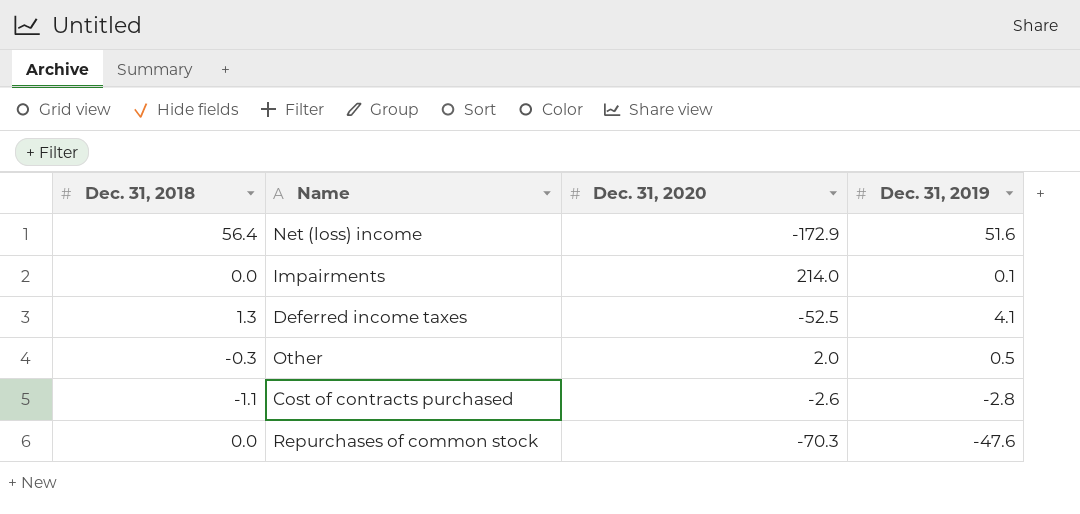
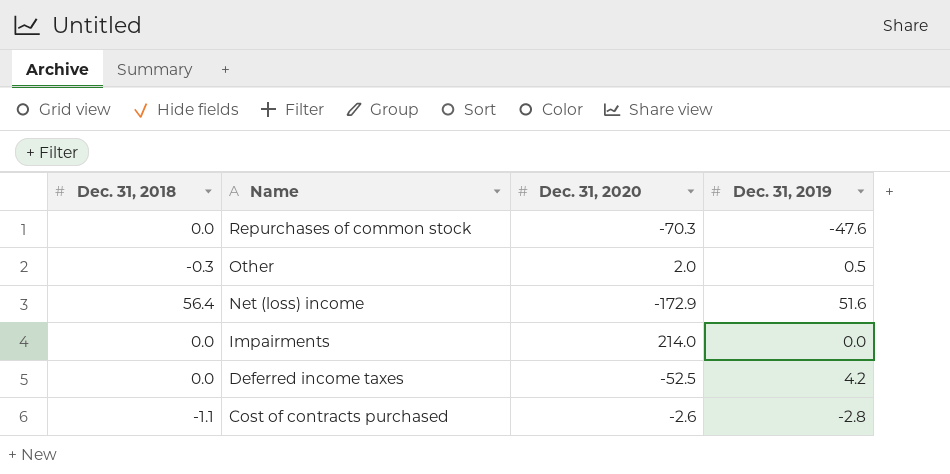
row order: none -> Name descending
Impairments | Dec. 31, 2019: 0.1 -> 0.0
Deferred income taxes | Dec. 31, 2018: 1.3 -> 0.0
Deferred income taxes | Dec. 31, 2019: 4.1 -> 4.2

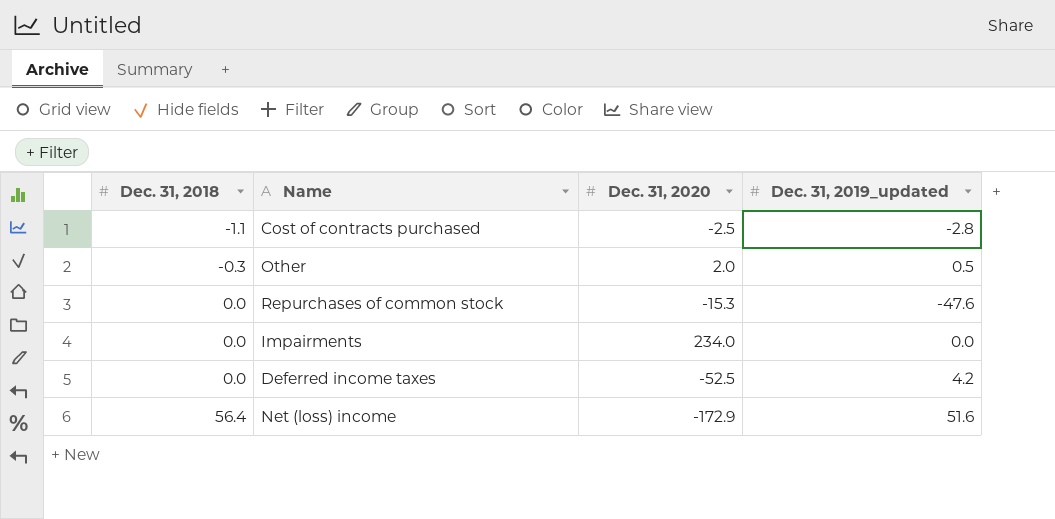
row order: Name descending -> Dec. 31, 2018 ascending
column name: Dec. 31, 2019 -> Dec. 31, 2019_updated
Cost of contracts purchased | Dec. 31, 2020: -2.6 -> -2.5
Repurchases of common stock | Dec. 31, 2020: -70.3 -> -15.3
Impairments | Dec. 31, 2020: 214.0 -> 234.0

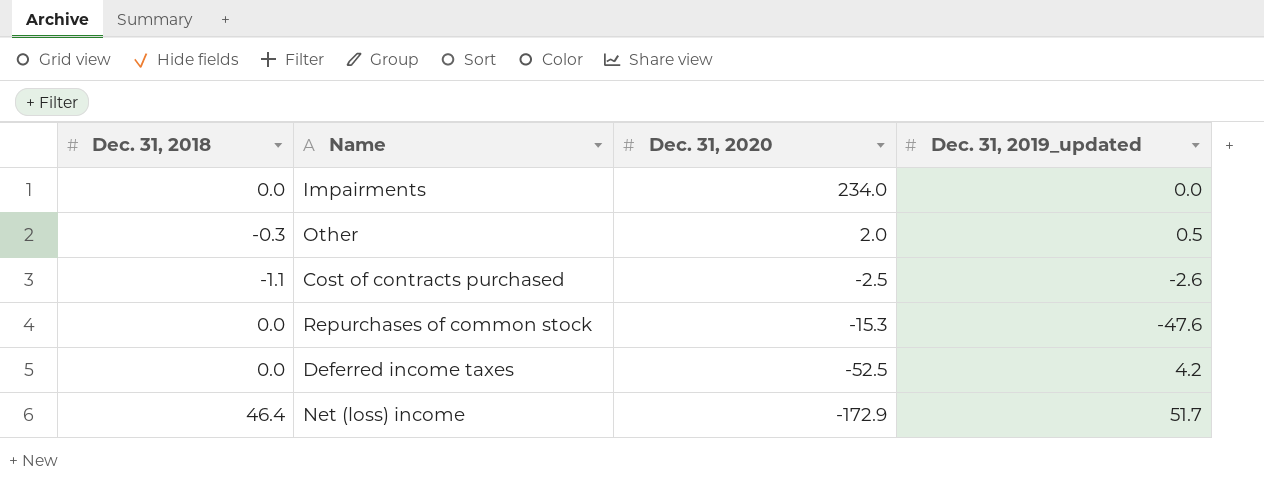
row order: Dec. 31, 2018 ascending -> Dec. 31, 2020 descending
Cost of contracts purchased | Dec. 31, 2019_updated: -2.8 -> -2.6
Net (loss) income | Dec. 31, 2018: 56.4 -> 46.4
Net (loss) income | Dec. 31, 2019_updated: 51.6 -> 51.7

